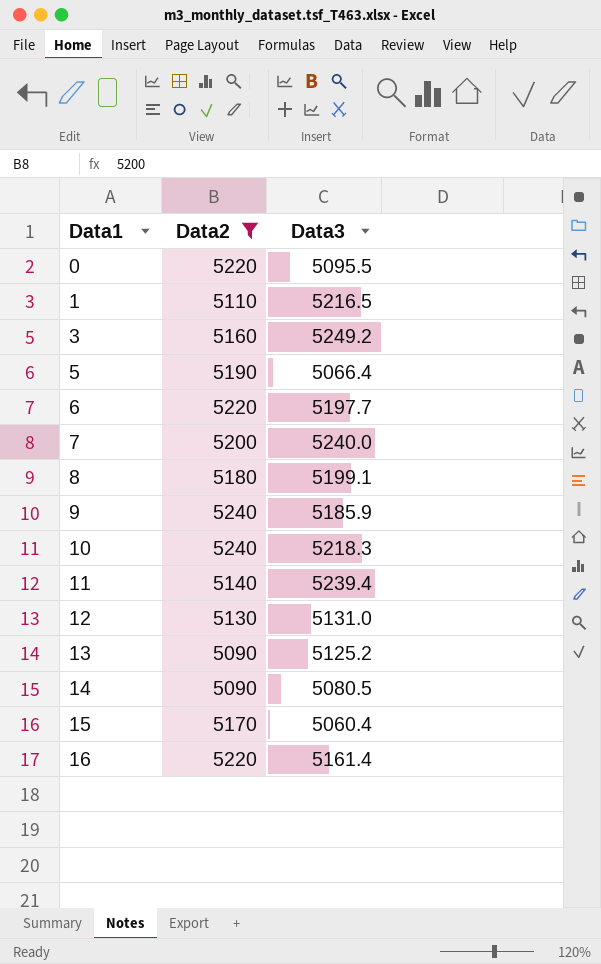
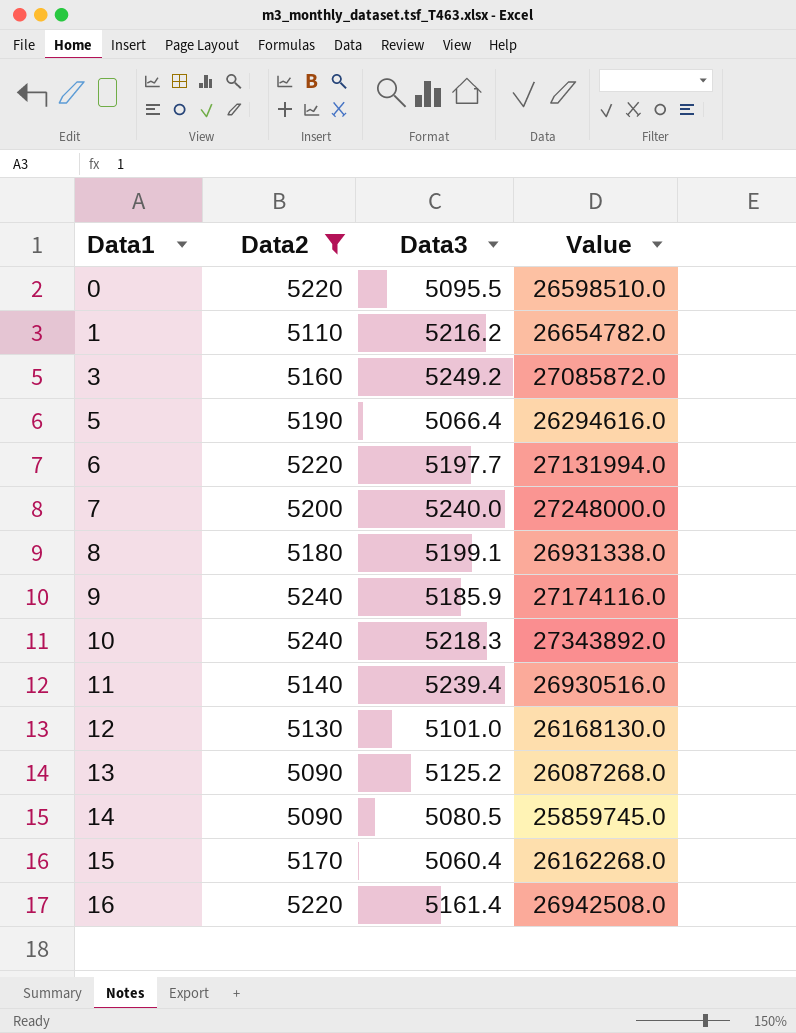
column Value | formula: none -> [Data2] * [Data3]
1 | Data3: 5216.5 -> 5216.2
12 | Data3: 5131.0 -> 5101.0

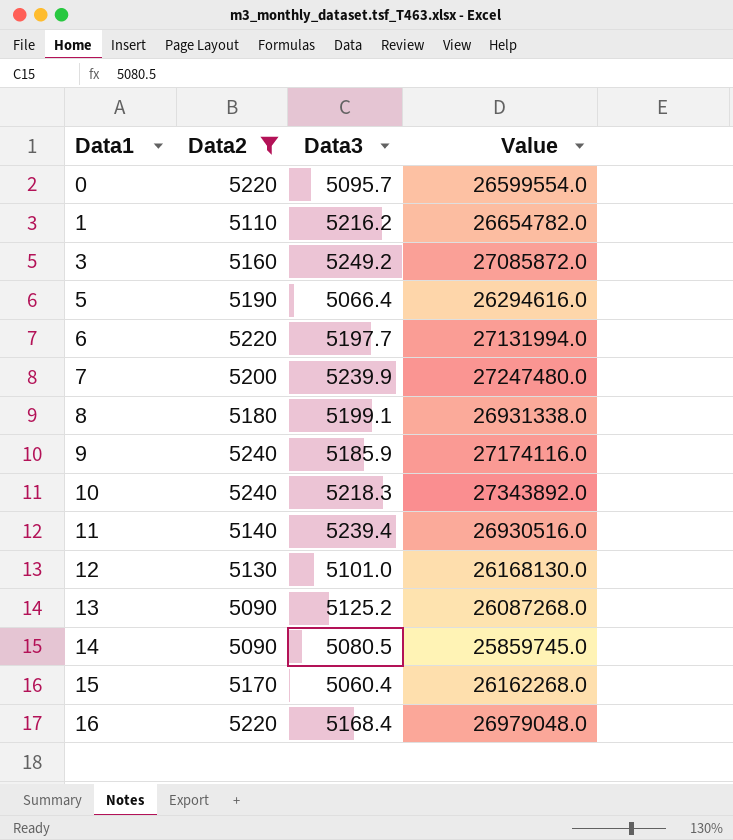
0 | Data3: 5095.5 -> 5095.7
0 | Value: 26598510.0 -> 26599554.0
7 | Data3: 5240.0 -> 5239.9
7 | Value: 27248000.0 -> 27247480.0
16 | Data3: 5161.4 -> 5168.4
16 | Value: 26942508.0 -> 26979048.0

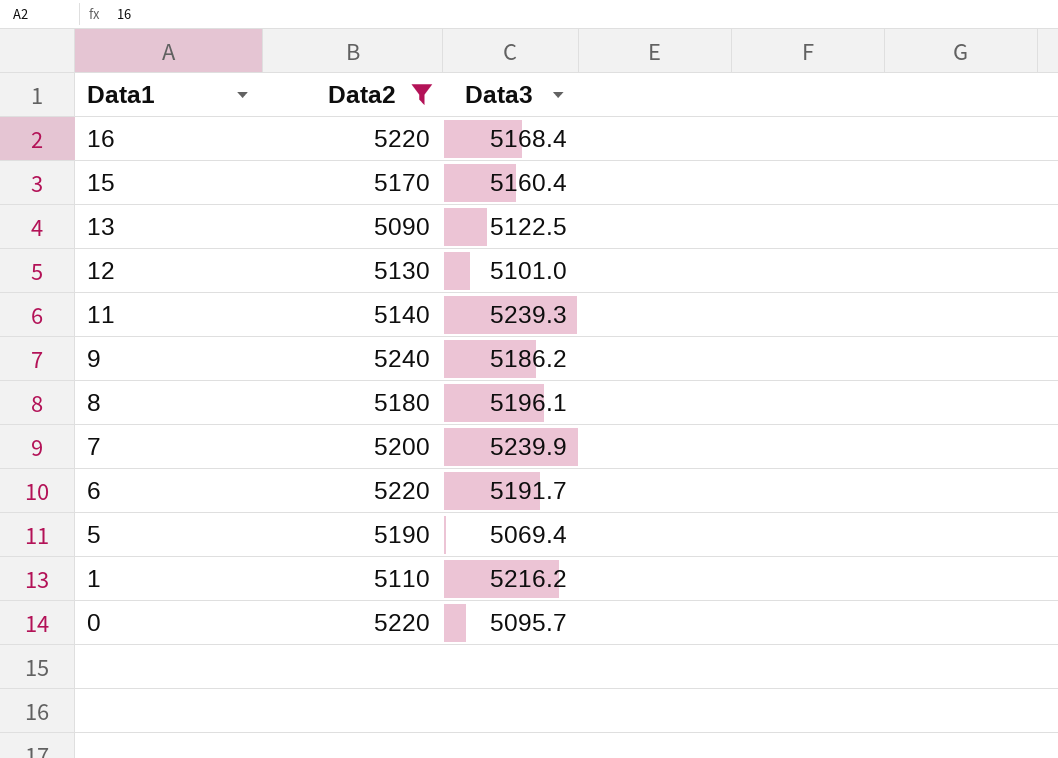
row order: Data1 ascending -> Data1 descending
column Value | formula: [Data2] * [Data3] -> none
row 3: 5160 | 5249.2 | 27085872.0 -> none
row 10: 5240 | 5218.3 | 27343892.0 -> none
row 14: 5090 | 5080.5 | 25859745.0 -> none
15 | Data3: 5060.4 -> 5160.4
13 | Data3: 5125.2 -> 5122.5
11 | Data3: 5239.4 -> 5239.3
9 | Data3: 5185.9 -> 5186.2
8 | Data3: 5199.1 -> 5196.1
6 | Data3: 5197.7 -> 5191.7
5 | Data3: 5066.4 -> 5069.4

